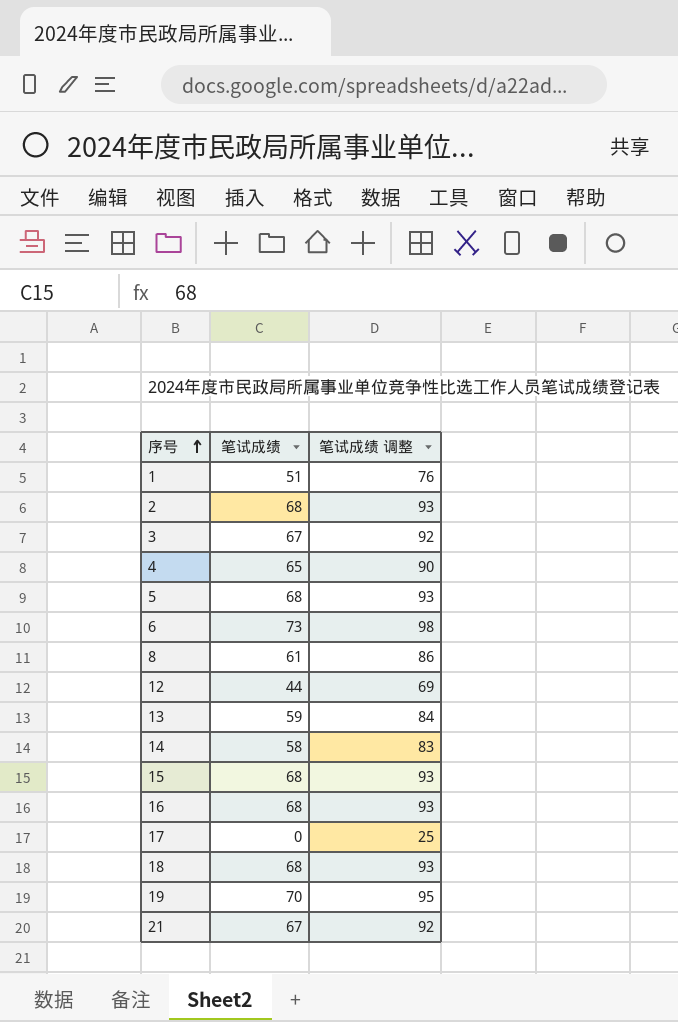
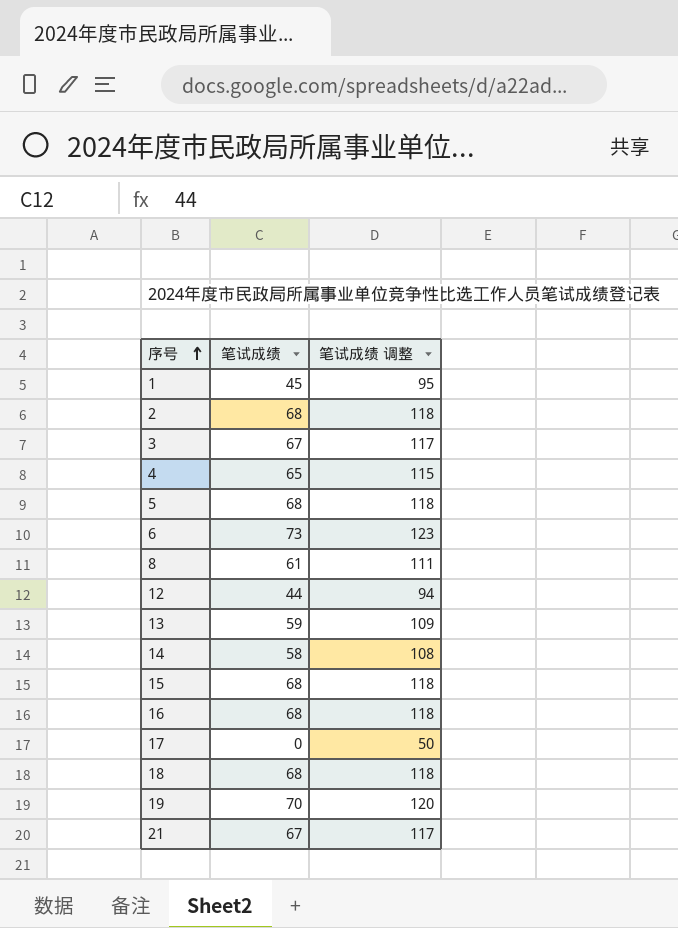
column 笔试成绩 调整 | formula: [笔试成绩] + 25 -> [笔试成绩] + 50
1 | 笔试成绩: 51 -> 45

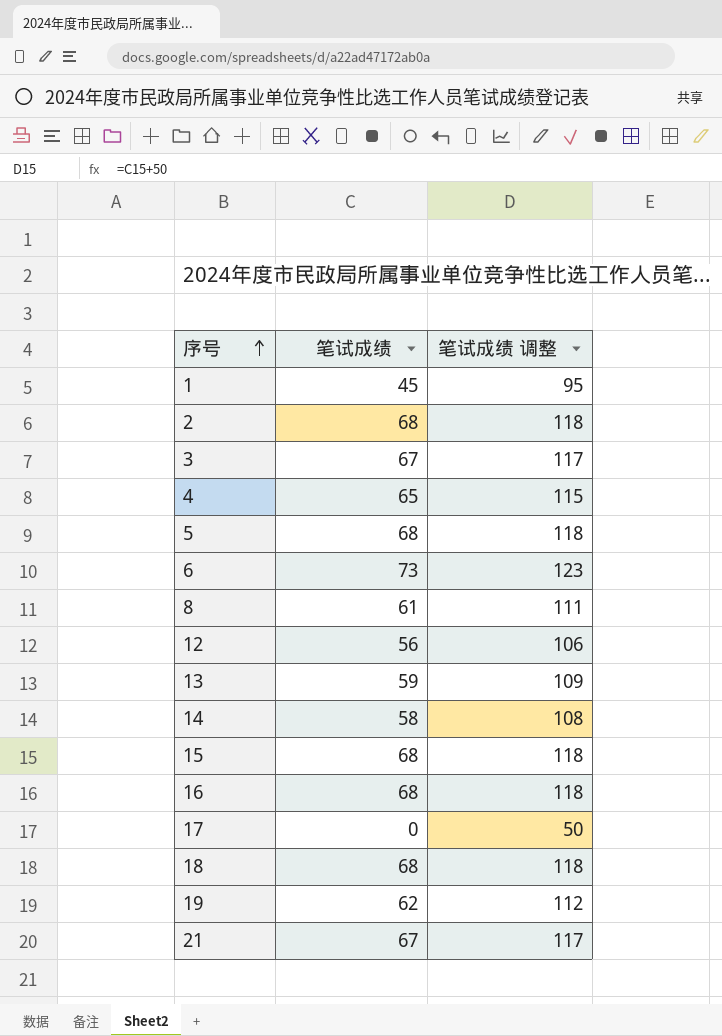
12 | 笔试成绩: 44 -> 56
12 | 笔试成绩 调整: 94 -> 106
19 | 笔试成绩: 70 -> 62
19 | 笔试成绩 调整: 120 -> 112

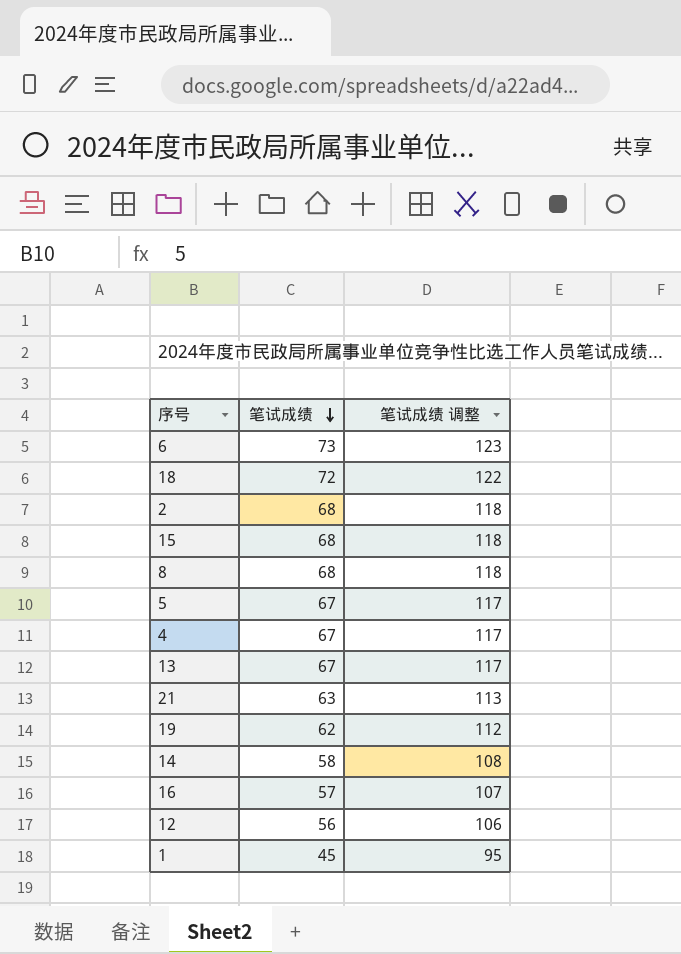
row order: 序号 ascending -> 笔试成绩 descending
row 3: 67 | 117 -> none
row 17: 0 | 50 -> none
18 | 笔试成绩: 68 -> 72
18 | 笔试成绩 调整: 118 -> 122
8 | 笔试成绩: 61 -> 68
8 | 笔试成绩 调整: 111 -> 118
5 | 笔试成绩: 68 -> 67
5 | 笔试成绩 调整: 118 -> 117
4 | 笔试成绩: 65 -> 67
4 | 笔试成绩 调整: 115 -> 117
13 | 笔试成绩: 59 -> 67
13 | 笔试成绩 调整: 109 -> 117
21 | 笔试成绩: 67 -> 63
21 | 笔试成绩 调整: 117 -> 113
16 | 笔试成绩: 68 -> 57
16 | 笔试成绩 调整: 118 -> 107

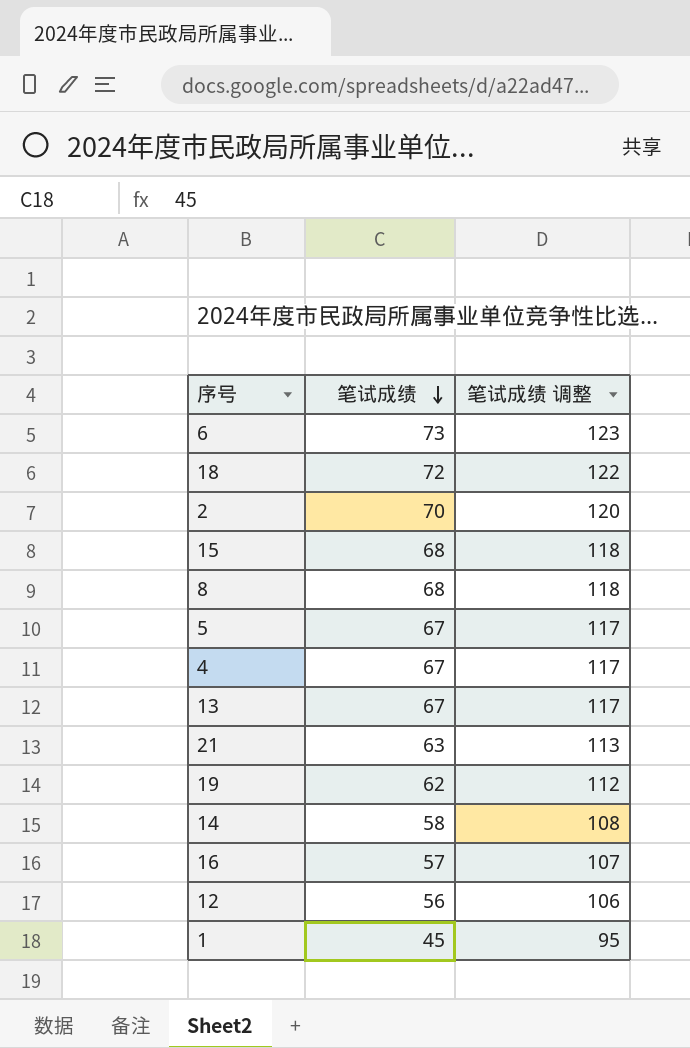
2 | 笔试成绩: 68 -> 70
2 | 笔试成绩 调整: 118 -> 120

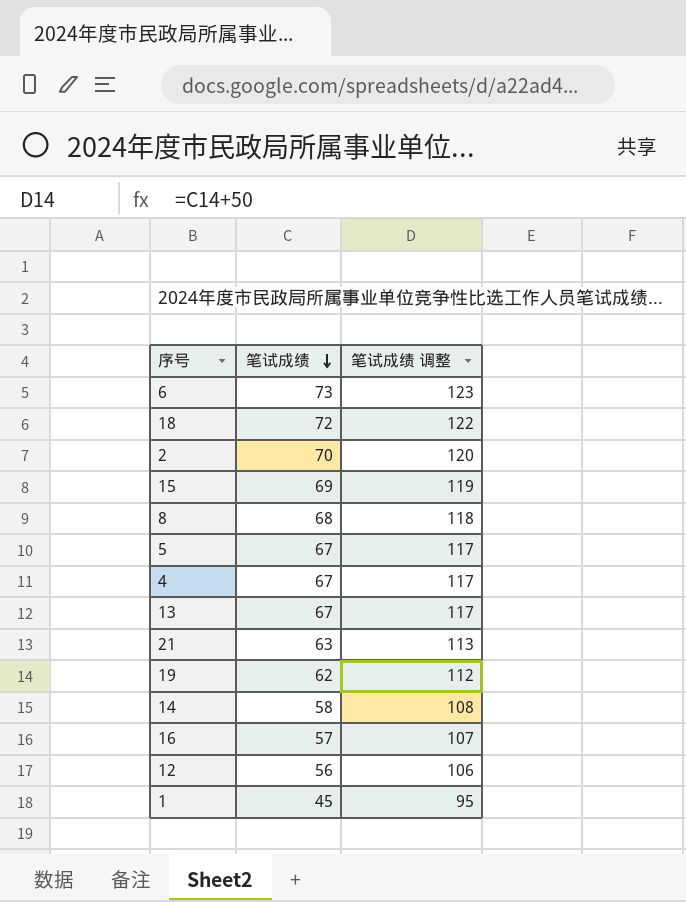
15 | 笔试成绩: 68 -> 69
15 | 笔试成绩 调整: 118 -> 119

